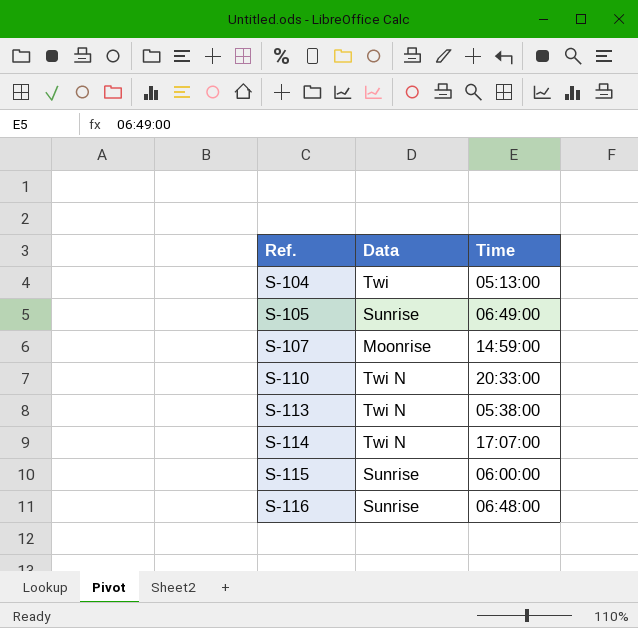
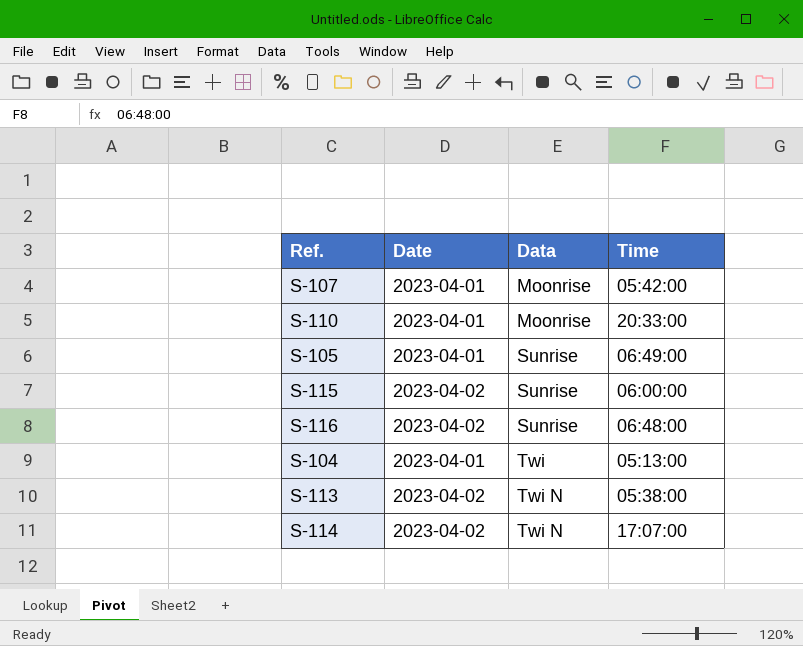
row order: Ref. ascending -> Data ascending
column Date | position: none -> 2
S-107 | Time: 14:59:00 -> 05:42:00
S-110 | Data: Twi N -> Moonrise

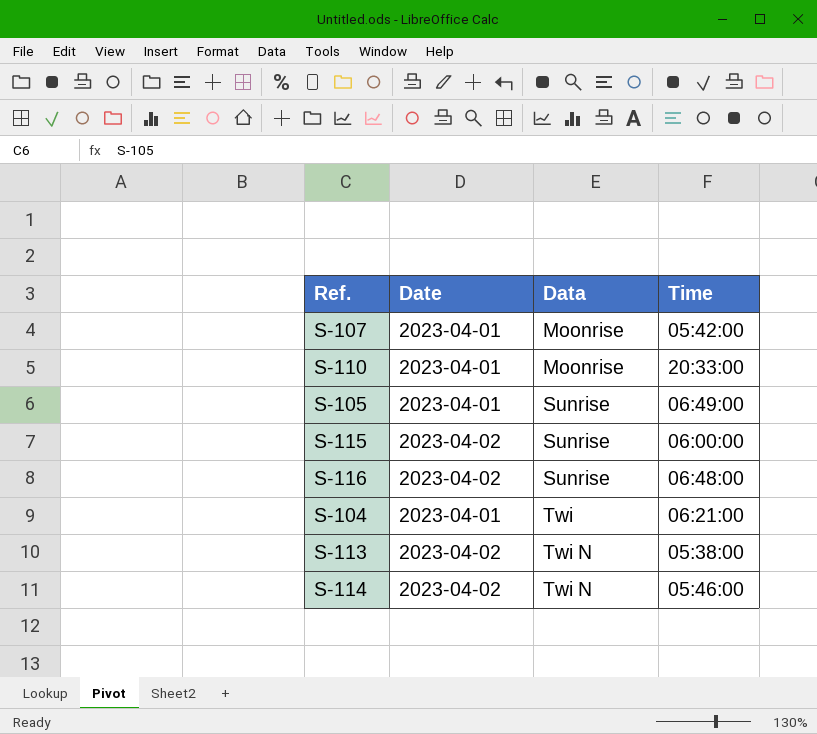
S-104 | Time: 05:13:00 -> 06:21:00
S-114 | Time: 17:07:00 -> 05:46:00

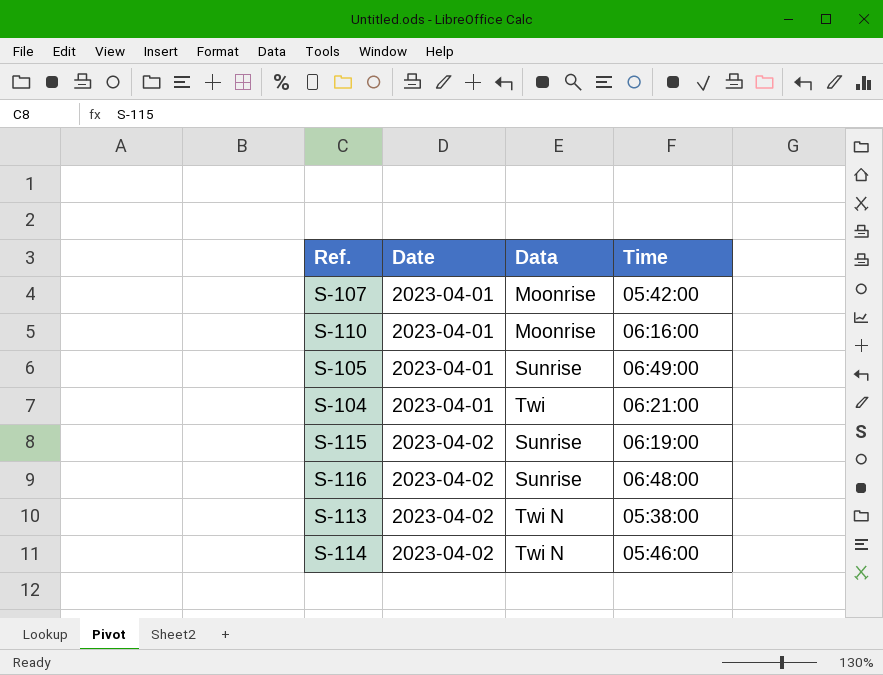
row order: Data ascending -> Date ascending
S-110 | Time: 20:33:00 -> 06:16:00
S-115 | Time: 06:00:00 -> 06:19:00

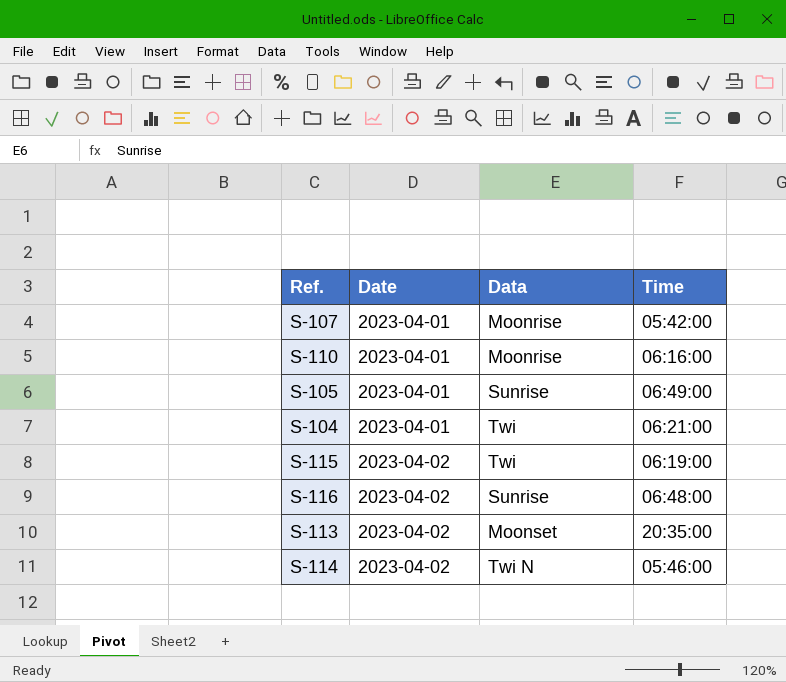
S-115 | Data: Sunrise -> Twi
S-113 | Data: Twi N -> Moonset
S-113 | Time: 05:38:00 -> 20:35:00

